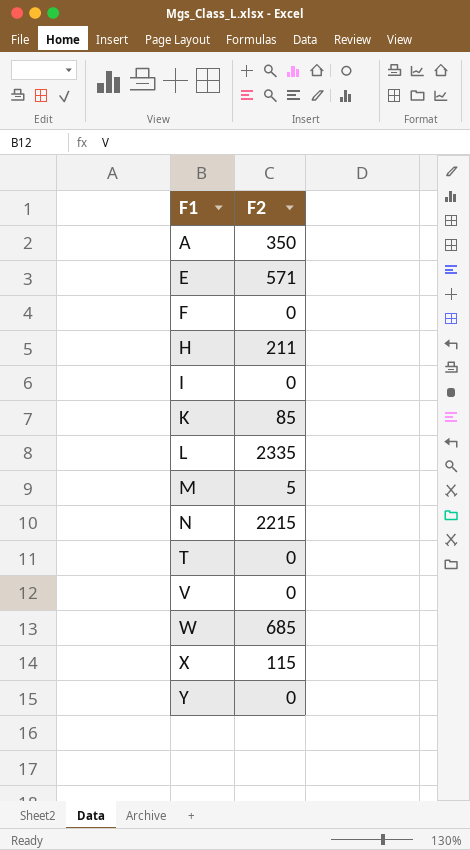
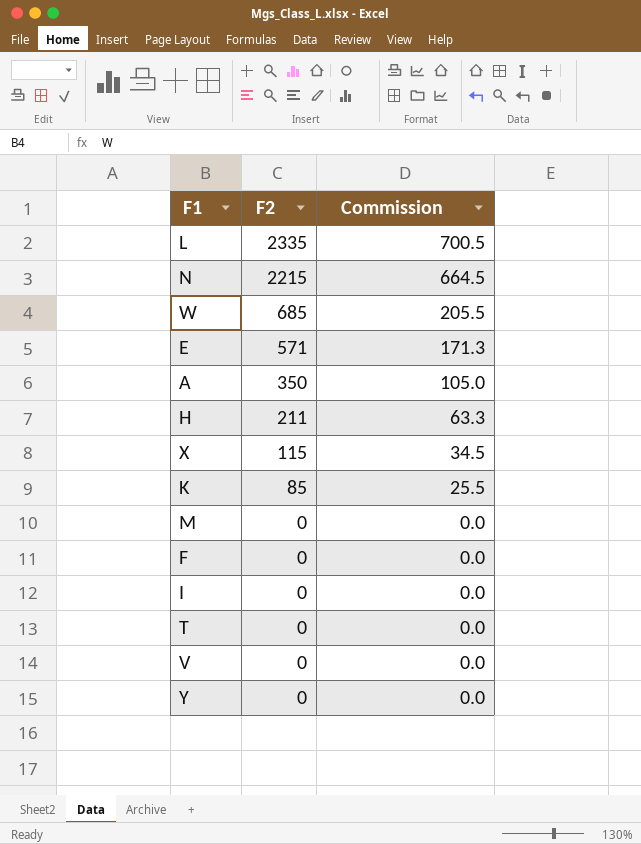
row order: F1 ascending -> F2 descending
column Commission | formula: none -> [F2] * 0.3
M | F2: 5 -> 0

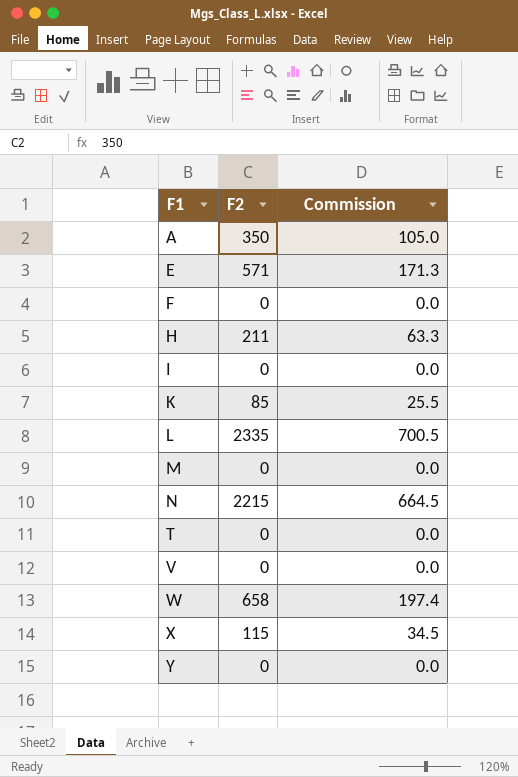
row order: F2 descending -> F1 ascending
W | F2: 685 -> 658
W | Commission: 205.5 -> 197.4

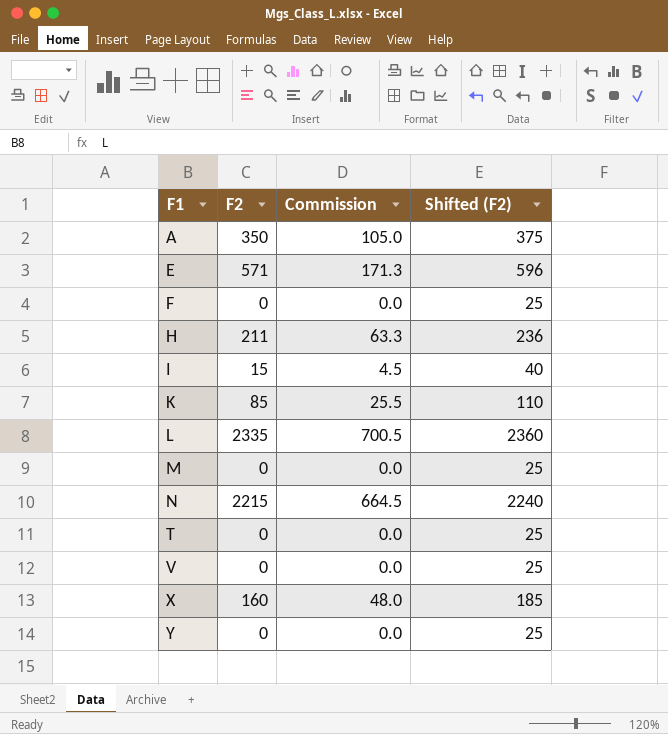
column Shifted (F2) | formula: none -> [F2] + 25
row W: 658 | 197.4 -> none
I | F2: 0 -> 15
I | Commission: 0.0 -> 4.5
X | F2: 115 -> 160
X | Commission: 34.5 -> 48.0

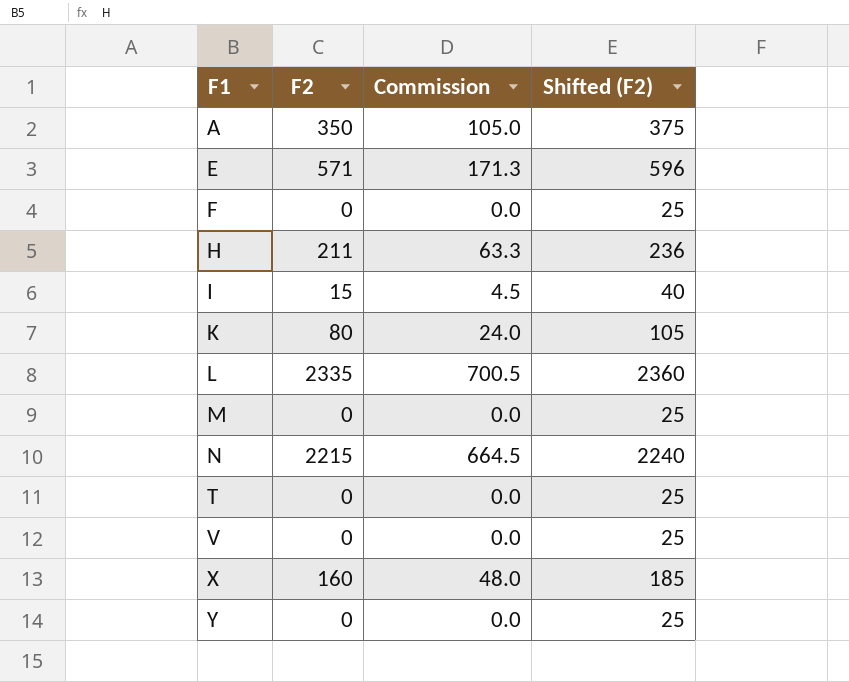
K | F2: 85 -> 80
K | Commission: 25.5 -> 24.0
K | Shifted (F2): 110 -> 105

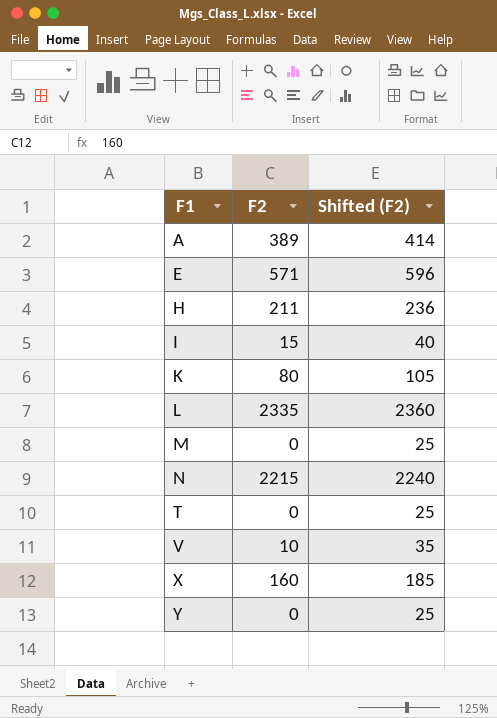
column Commission | formula: [F2] * 0.3 -> none
row F: 0 | 0.0 | 25 -> none
A | F2: 350 -> 389
A | Shifted (F2): 375 -> 414
V | F2: 0 -> 10
V | Shifted (F2): 25 -> 35

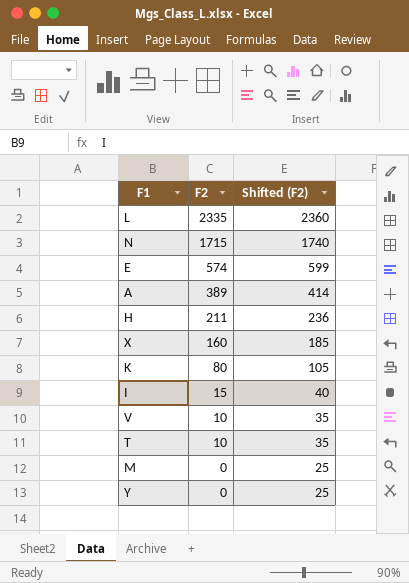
row order: F1 ascending -> F2 descending
N | F2: 2215 -> 1715
N | Shifted (F2): 2240 -> 1740
E | F2: 571 -> 574
E | Shifted (F2): 596 -> 599
T | F2: 0 -> 10
T | Shifted (F2): 25 -> 35

